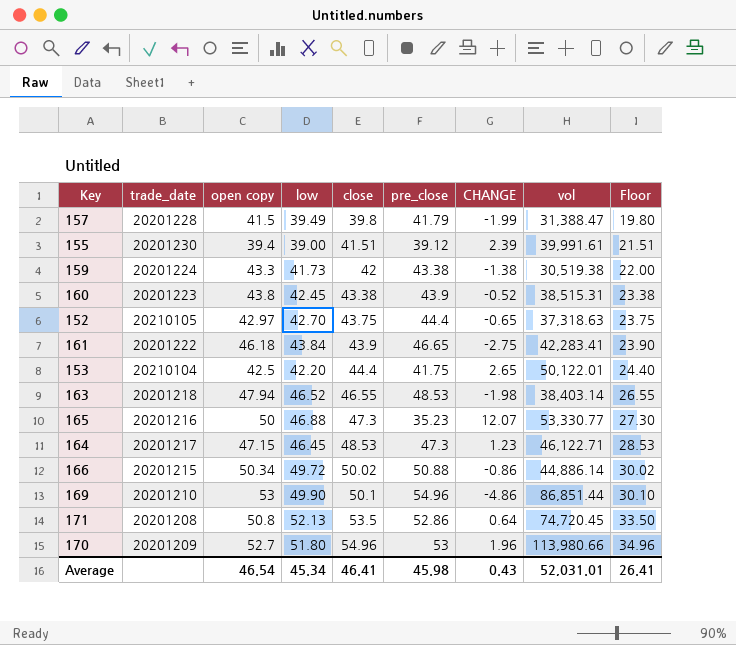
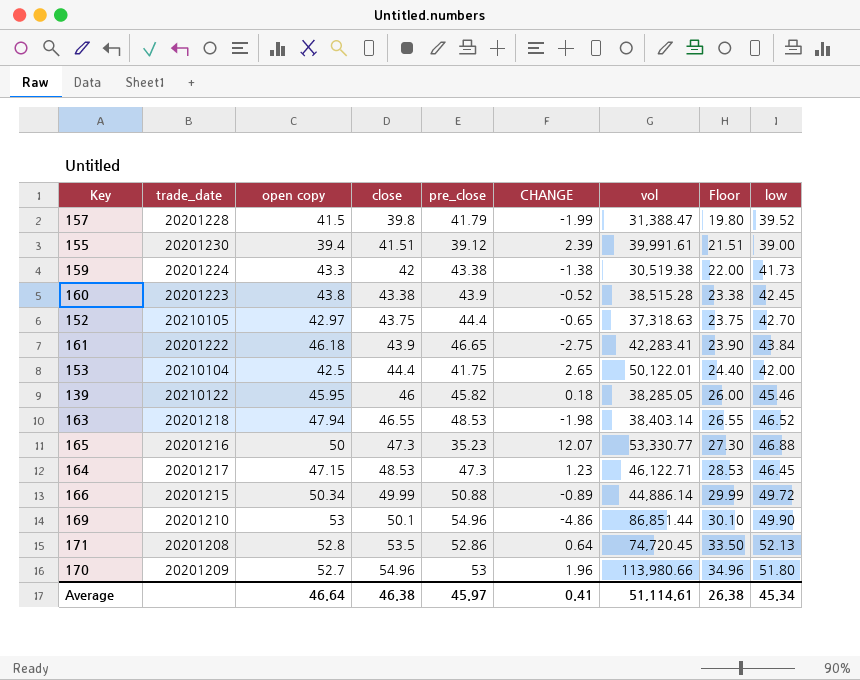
column low | position: 4 -> 9
157 | low: 39.49 -> 39.52
160 | vol: 38,515.31 -> 38,515.28
153 | low: 42.20 -> 42.00
row 139: none -> 20210122 | 45.95 | 46 | 45.82 | 0.18 | 38,285.05 | 26.00 | 45.46
166 | close: 50.02 -> 49.99
166 | CHANGE: -0.86 -> -0.89
166 | Floor: 30.02 -> 29.99
171 | open copy: 50.8 -> 52.8
Average | open copy: 46.54 -> 46.64
Average | close: 46.41 -> 46.38
Average | pre_close: 45.98 -> 45.97
Average | CHANGE: 0.43 -> 0.41
Average | vol: 52,031.01 -> 51,114.61
Average | Floor: 26.41 -> 26.38

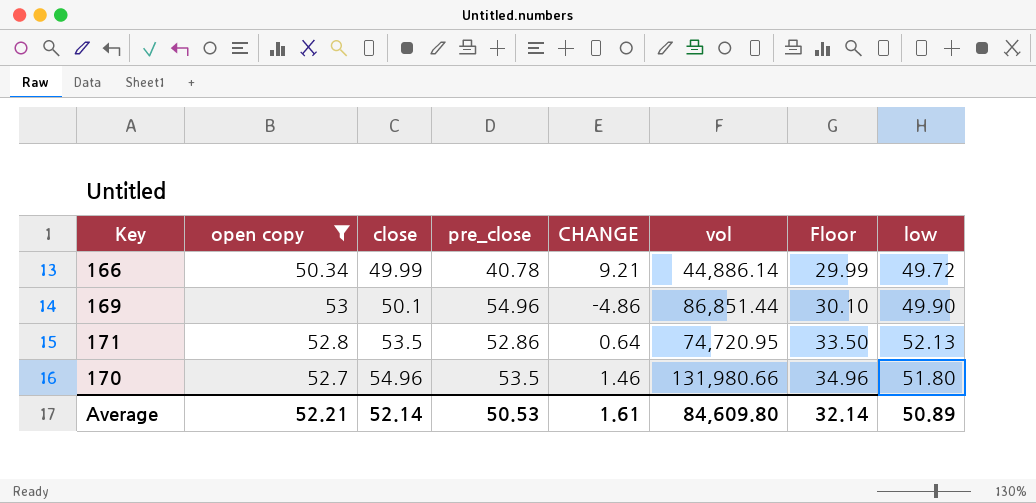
filter: none -> open copy >= 50.34
column trade_date | position: 2 -> none
166 | pre_close: 50.88 -> 40.78
166 | CHANGE: -0.89 -> 9.21
171 | vol: 74,720.45 -> 74,720.95
170 | pre_close: 53 -> 53.5
170 | CHANGE: 1.96 -> 1.46
170 | vol: 113,980.66 -> 131,980.66
Average | open copy: 46.64 -> 52.21
Average | close: 46.38 -> 52.14
Average | pre_close: 45.97 -> 50.53
Average | CHANGE: 0.41 -> 1.61
Average | vol: 51,114.61 -> 84,609.80
Average | Floor: 26.38 -> 32.14
Average | low: 45.34 -> 50.89

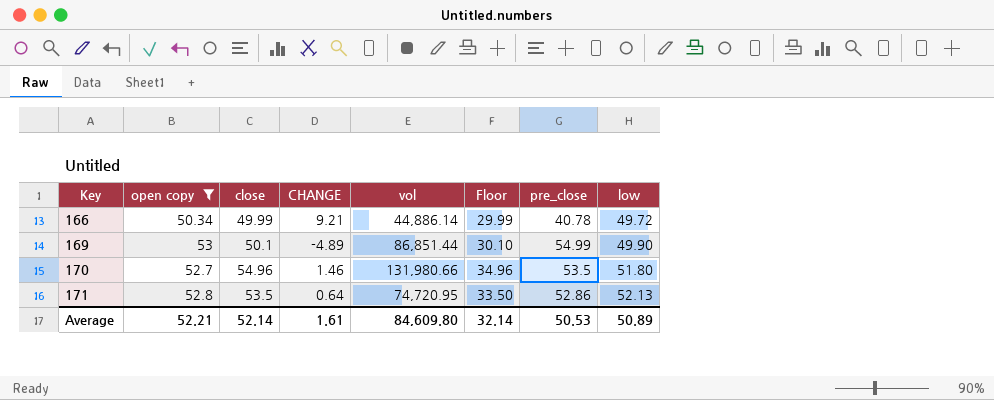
row order: close ascending -> Key ascending
column pre_close | position: 4 -> 7
169 | CHANGE: -4.86 -> -4.89
169 | pre_close: 54.96 -> 54.99

